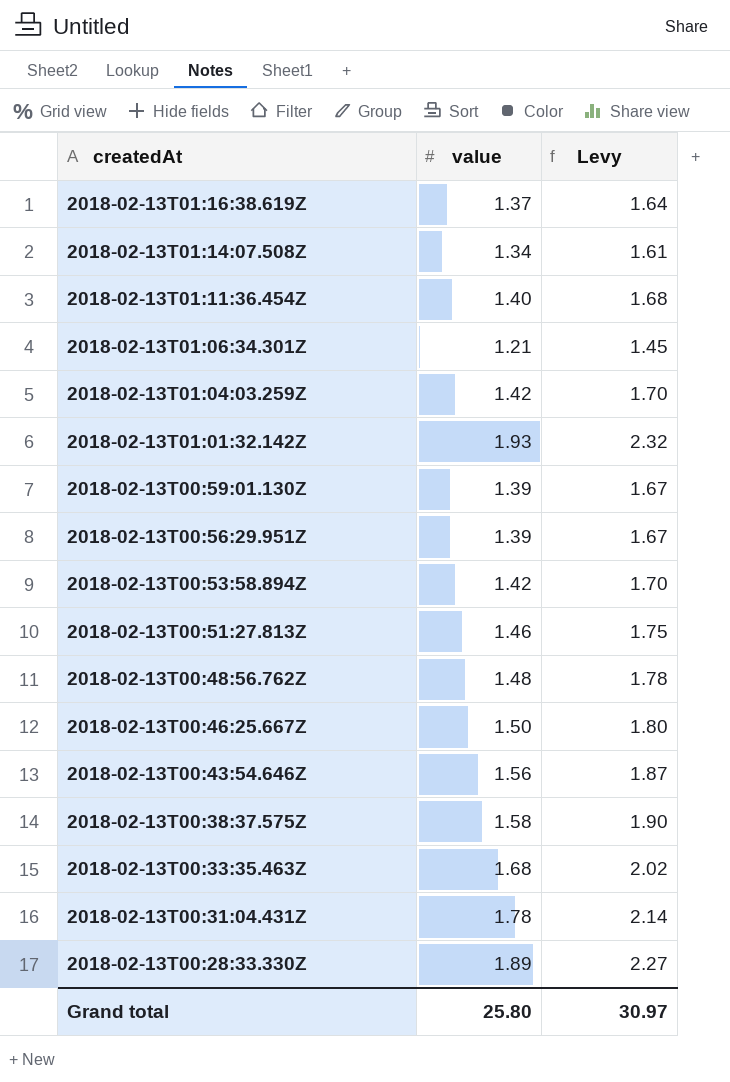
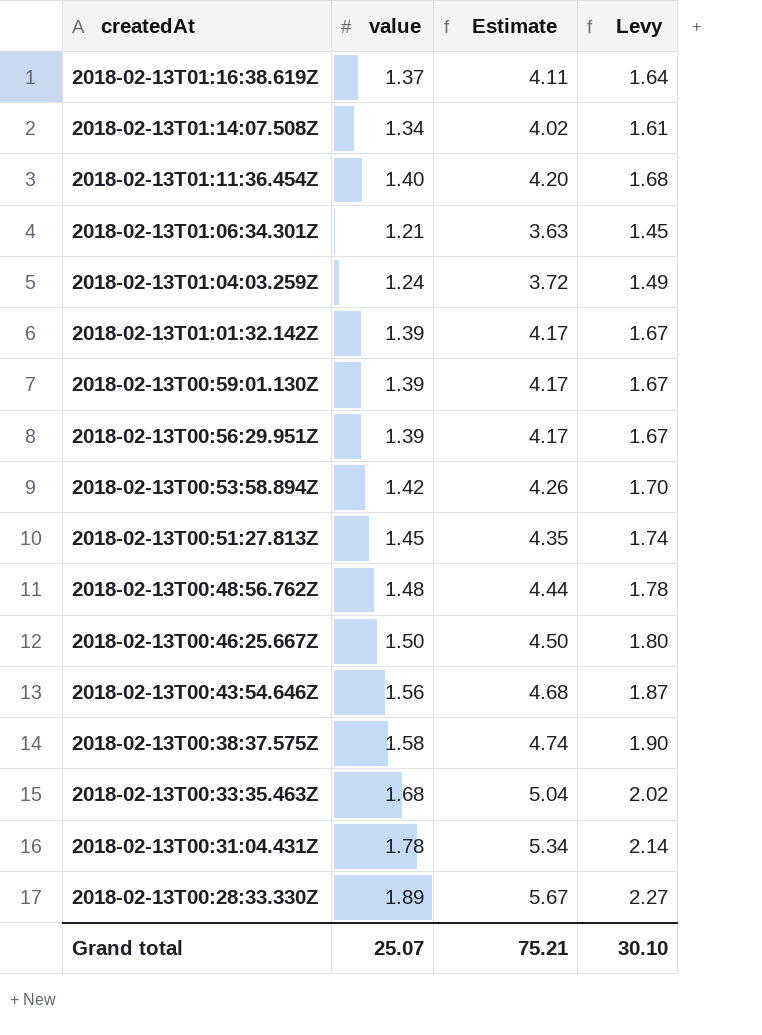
column Estimate | formula: none -> [value] * 3
2018-02-13T01:04:03.259Z | value: 1.42 -> 1.24
2018-02-13T01:04:03.259Z | Levy: 1.70 -> 1.49
2018-02-13T01:01:32.142Z | value: 1.93 -> 1.39
2018-02-13T01:01:32.142Z | Levy: 2.32 -> 1.67
2018-02-13T00:51:27.813Z | value: 1.46 -> 1.45
2018-02-13T00:51:27.813Z | Levy: 1.75 -> 1.74
Grand total | value: 25.80 -> 25.07
Grand total | Levy: 30.97 -> 30.10

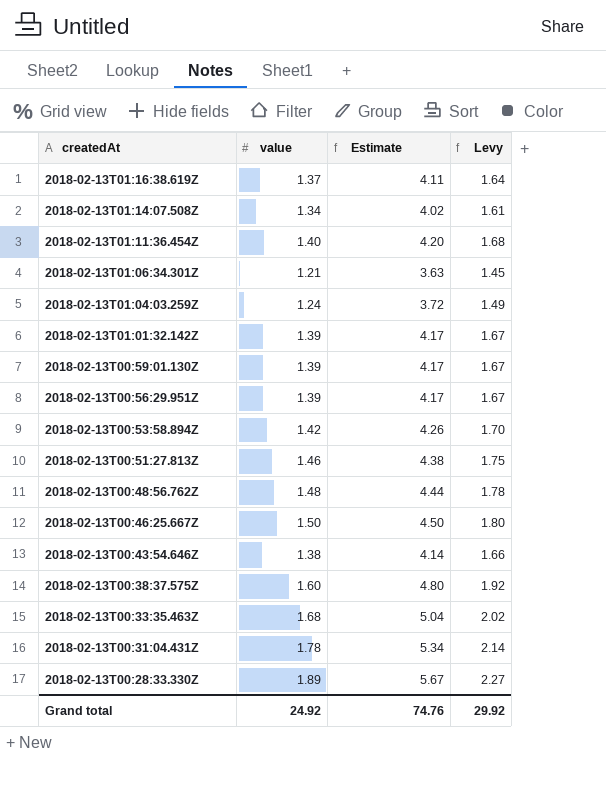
2018-02-13T00:51:27.813Z | value: 1.45 -> 1.46
2018-02-13T00:51:27.813Z | Estimate: 4.35 -> 4.38
2018-02-13T00:51:27.813Z | Levy: 1.74 -> 1.75
2018-02-13T00:43:54.646Z | value: 1.56 -> 1.38
2018-02-13T00:43:54.646Z | Estimate: 4.68 -> 4.14
2018-02-13T00:43:54.646Z | Levy: 1.87 -> 1.66
2018-02-13T00:38:37.575Z | value: 1.58 -> 1.60
2018-02-13T00:38:37.575Z | Estimate: 4.74 -> 4.80
2018-02-13T00:38:37.575Z | Levy: 1.90 -> 1.92
Grand total | value: 25.07 -> 24.92
Grand total | Estimate: 75.21 -> 74.76
Grand total | Levy: 30.10 -> 29.92

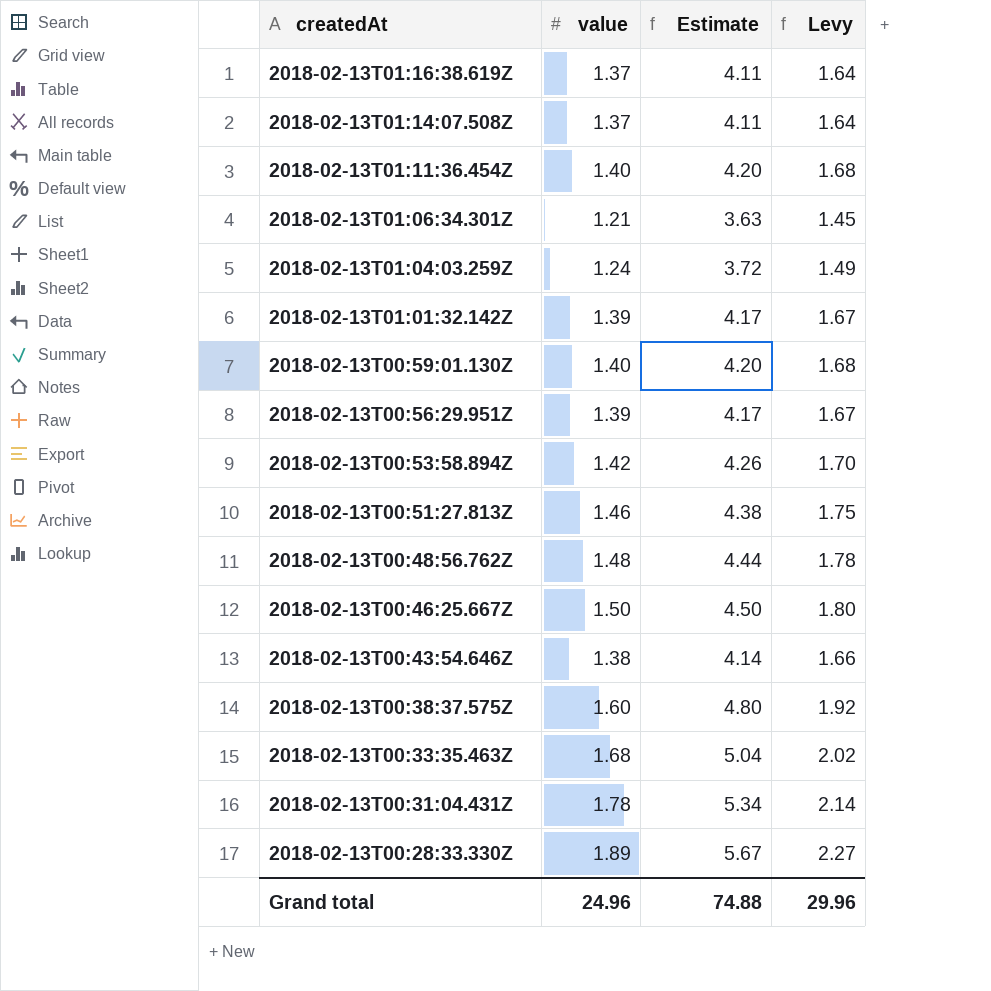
2018-02-13T01:14:07.508Z | value: 1.34 -> 1.37
2018-02-13T01:14:07.508Z | Estimate: 4.02 -> 4.11
2018-02-13T01:14:07.508Z | Levy: 1.61 -> 1.64
2018-02-13T00:59:01.130Z | value: 1.39 -> 1.40
2018-02-13T00:59:01.130Z | Estimate: 4.17 -> 4.20
2018-02-13T00:59:01.130Z | Levy: 1.67 -> 1.68
Grand total | value: 24.92 -> 24.96
Grand total | Estimate: 74.76 -> 74.88
Grand total | Levy: 29.92 -> 29.96

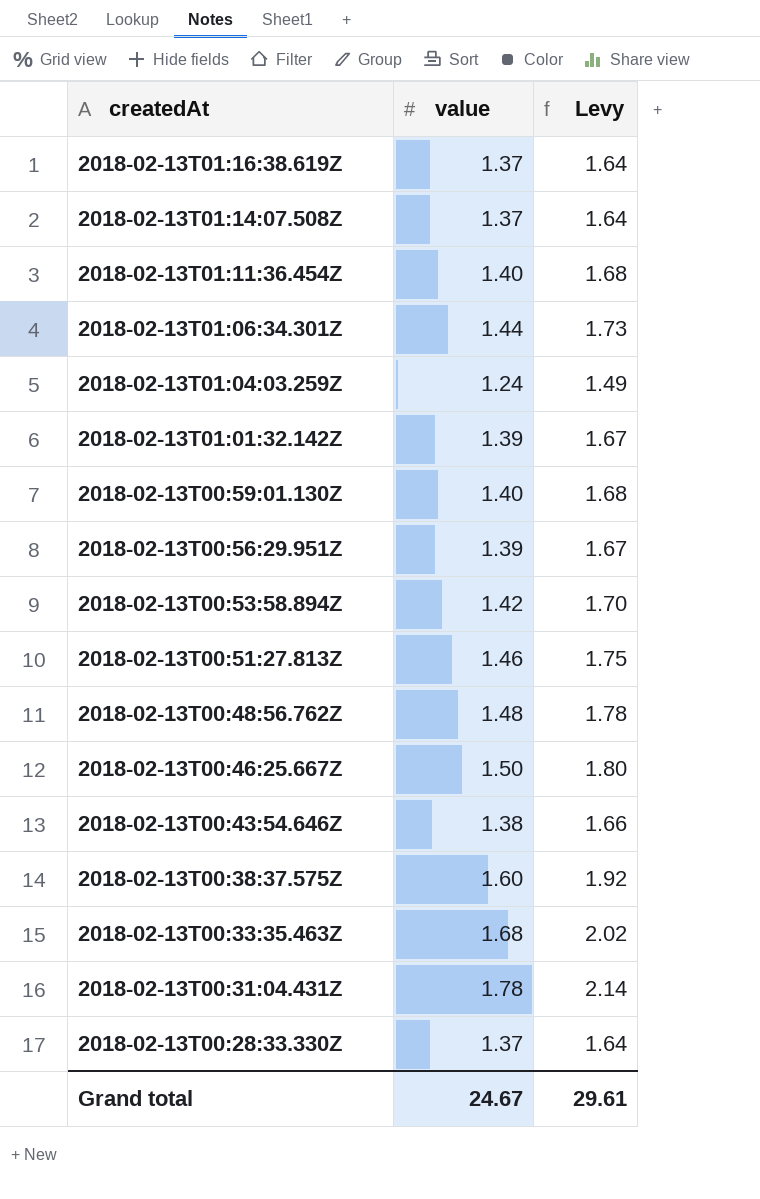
column Estimate | formula: [value] * 3 -> none
2018-02-13T01:06:34.301Z | value: 1.21 -> 1.44
2018-02-13T01:06:34.301Z | Levy: 1.45 -> 1.73
2018-02-13T00:28:33.330Z | value: 1.89 -> 1.37
2018-02-13T00:28:33.330Z | Levy: 2.27 -> 1.64
Grand total | value: 24.96 -> 24.67
Grand total | Levy: 29.96 -> 29.61

